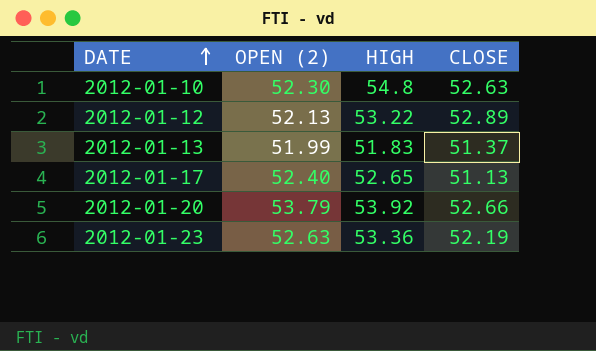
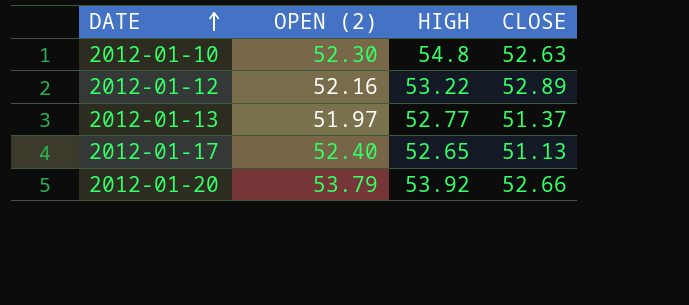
row 2012-01-23: 52.63 | 53.36 | 52.19 -> none
2012-01-12 | OPEN (2): 52.13 -> 52.16
2012-01-13 | OPEN (2): 51.99 -> 51.97
2012-01-13 | HIGH: 51.83 -> 52.77

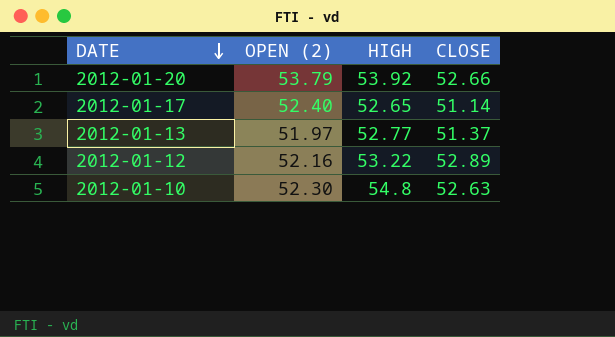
row order: DATE ascending -> DATE descending
2012-01-17 | CLOSE: 51.13 -> 51.14

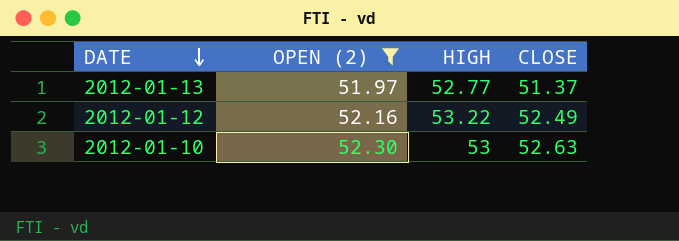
filter: none -> OPEN (2) <= 52.30
2012-01-12 | CLOSE: 52.89 -> 52.49
2012-01-10 | HIGH: 54.8 -> 53

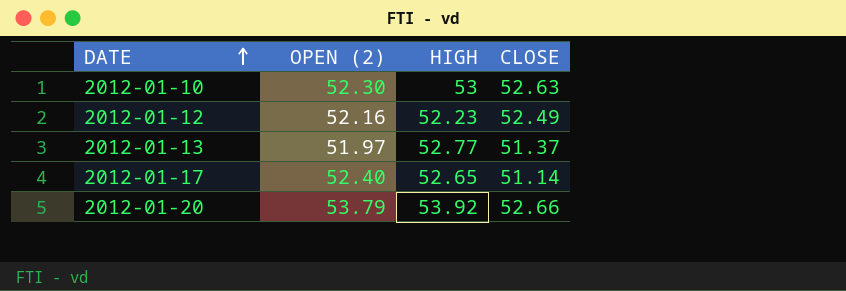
filter: OPEN (2) <= 52.30 -> none
row order: DATE descending -> DATE ascending
2012-01-12 | HIGH: 53.22 -> 52.23

